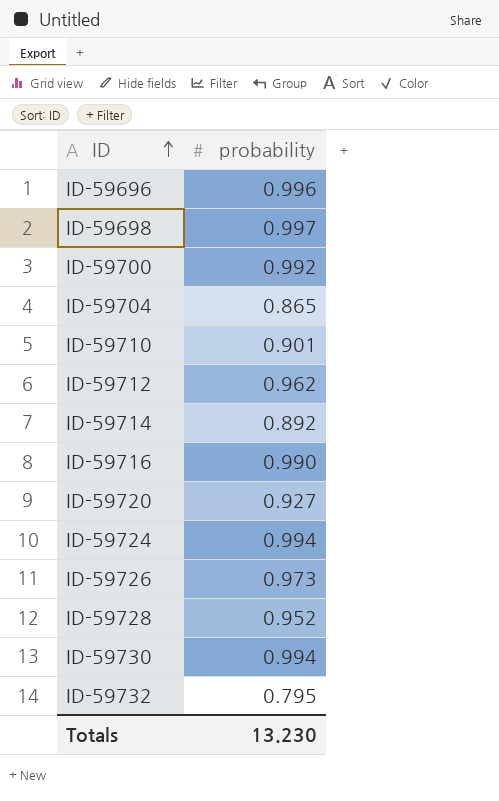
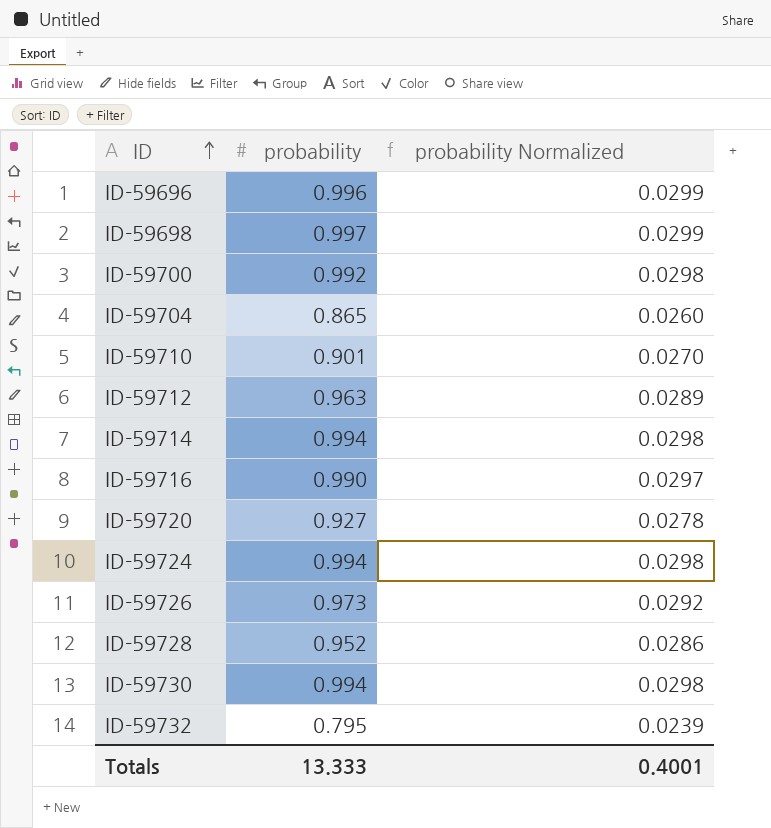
column probability Normalized | formula: none -> [probability] * 0.03
ID-59712 | probability: 0.962 -> 0.963
ID-59714 | probability: 0.892 -> 0.994
Totals | probability: 13.230 -> 13.333

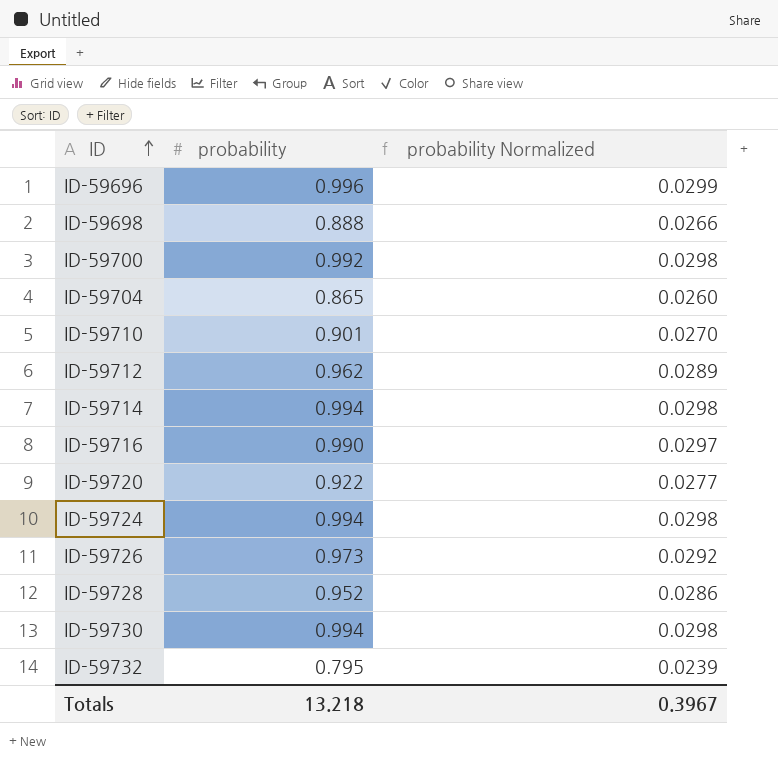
ID-59698 | probability: 0.997 -> 0.888
ID-59698 | probability Normalized: 0.0299 -> 0.0266
ID-59712 | probability: 0.963 -> 0.962
ID-59720 | probability: 0.927 -> 0.922
ID-59720 | probability Normalized: 0.0278 -> 0.0277
Totals | probability: 13.333 -> 13.218
Totals | probability Normalized: 0.4001 -> 0.3967

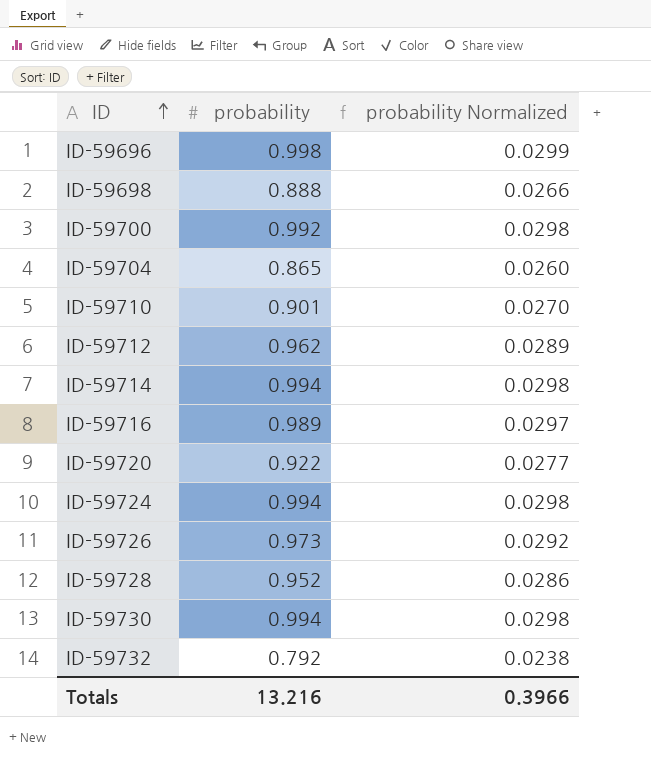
ID-59696 | probability: 0.996 -> 0.998
ID-59716 | probability: 0.990 -> 0.989
ID-59732 | probability: 0.795 -> 0.792
ID-59732 | probability Normalized: 0.0239 -> 0.0238
Totals | probability: 13.218 -> 13.216
Totals | probability Normalized: 0.3967 -> 0.3966

